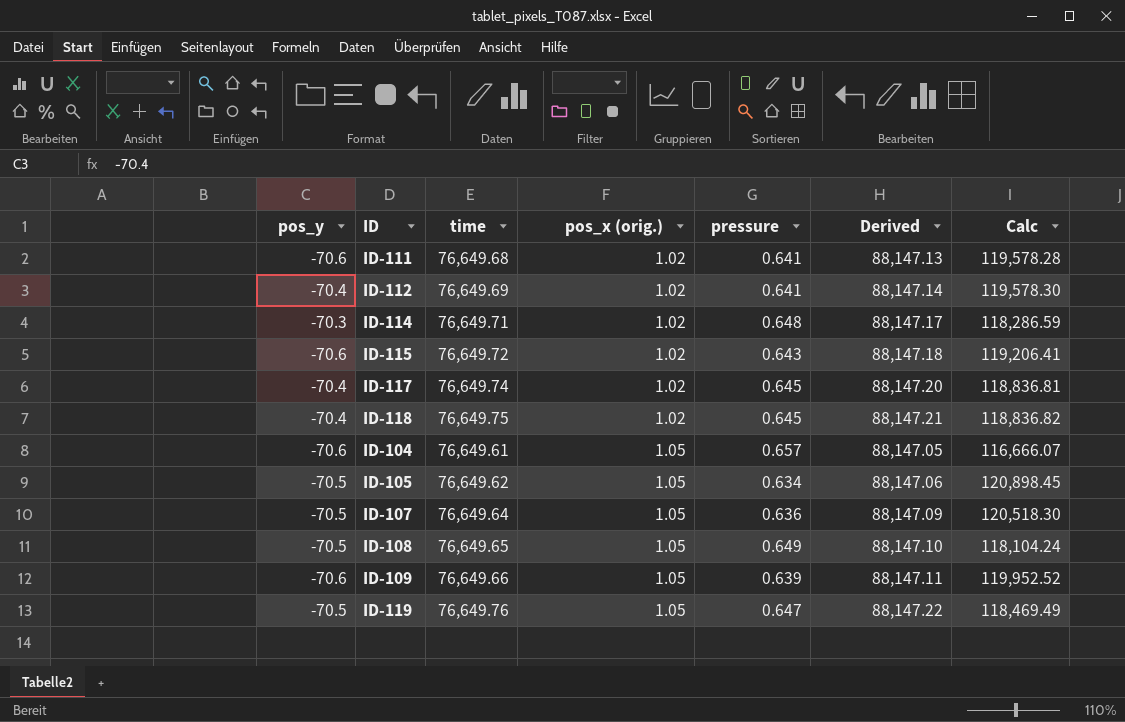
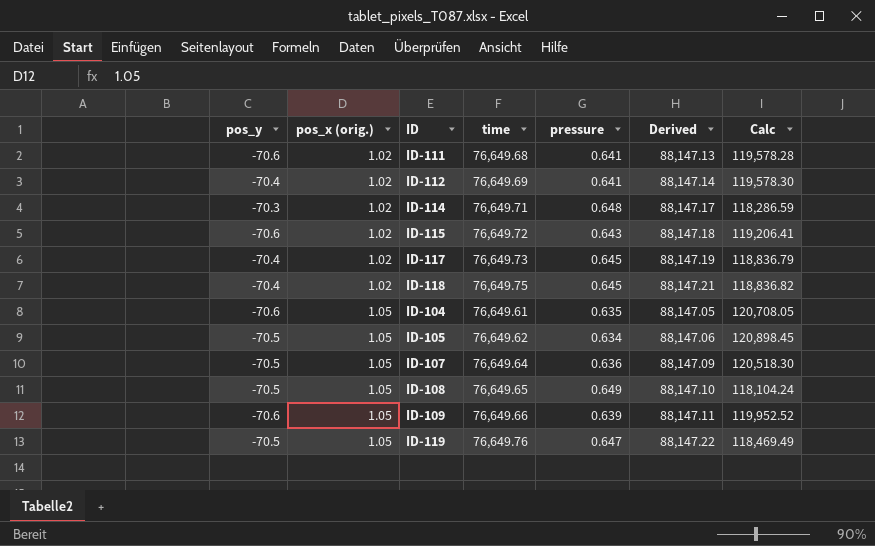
column pos_x (orig.) | position: 4 -> 2
ID-117 | time: 76,649.74 -> 76,649.73
ID-117 | Derived: 88,147.20 -> 88,147.19
ID-117 | Calc: 118,836.81 -> 118,836.79
ID-104 | pressure: 0.657 -> 0.635
ID-104 | Calc: 116,666.07 -> 120,708.05

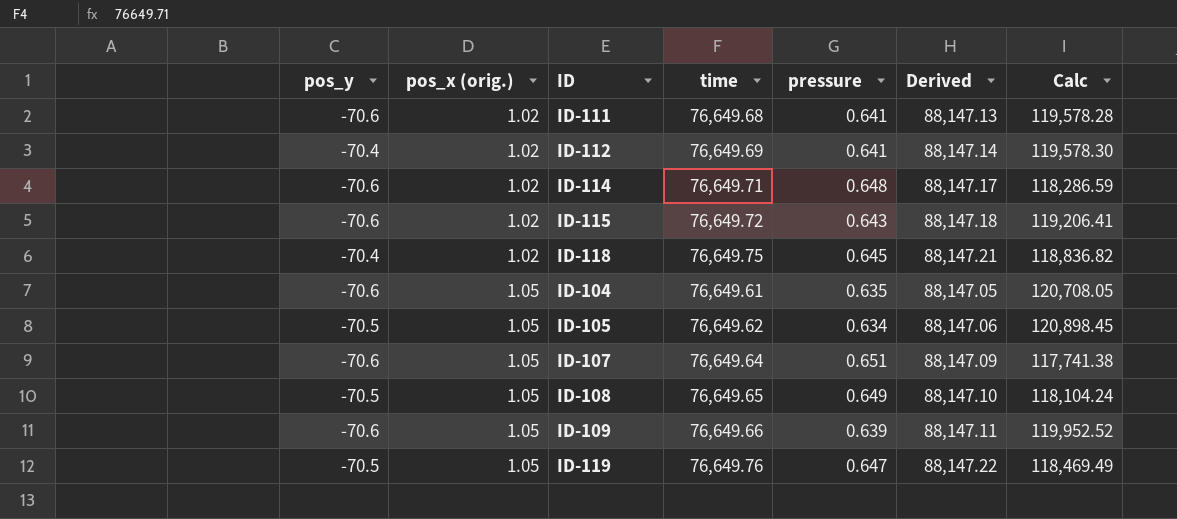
row ID-117: -70.4 | 1.02 | 76,649.73 | 0.645 | 88,147.19 | 118,836.79 -> none
ID-114 | pos_y: -70.3 -> -70.6
ID-107 | pos_y: -70.5 -> -70.6
ID-107 | pressure: 0.636 -> 0.651
ID-107 | Calc: 120,518.30 -> 117,741.38

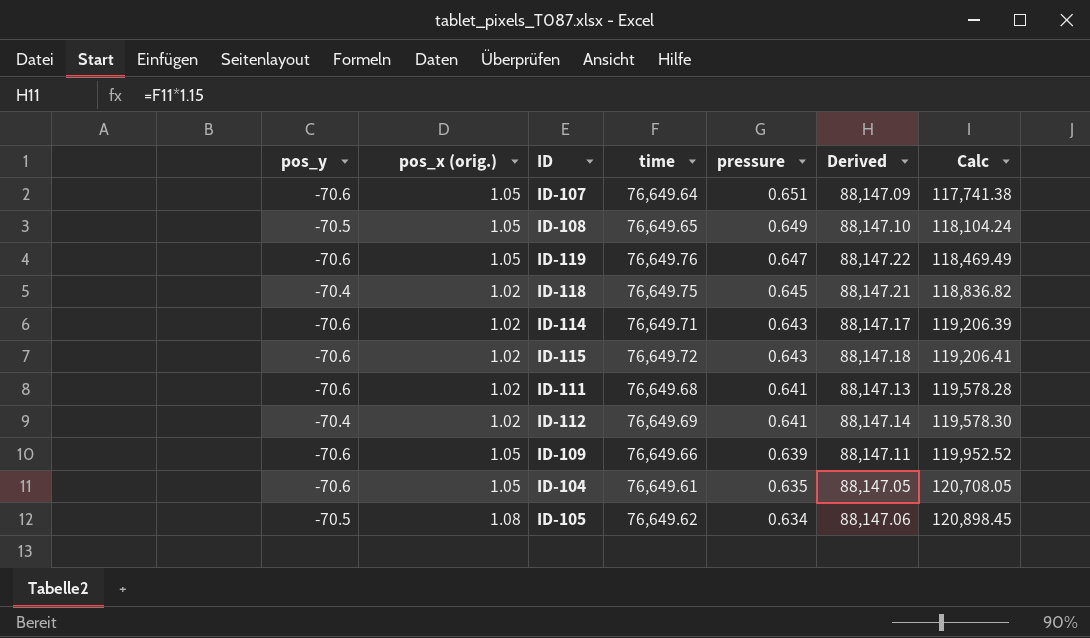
row order: pos_x (orig.) ascending -> pressure descending
ID-119 | pos_y: -70.5 -> -70.6
ID-114 | pressure: 0.648 -> 0.643
ID-114 | Calc: 118,286.59 -> 119,206.39
ID-105 | pos_x (orig.): 1.05 -> 1.08

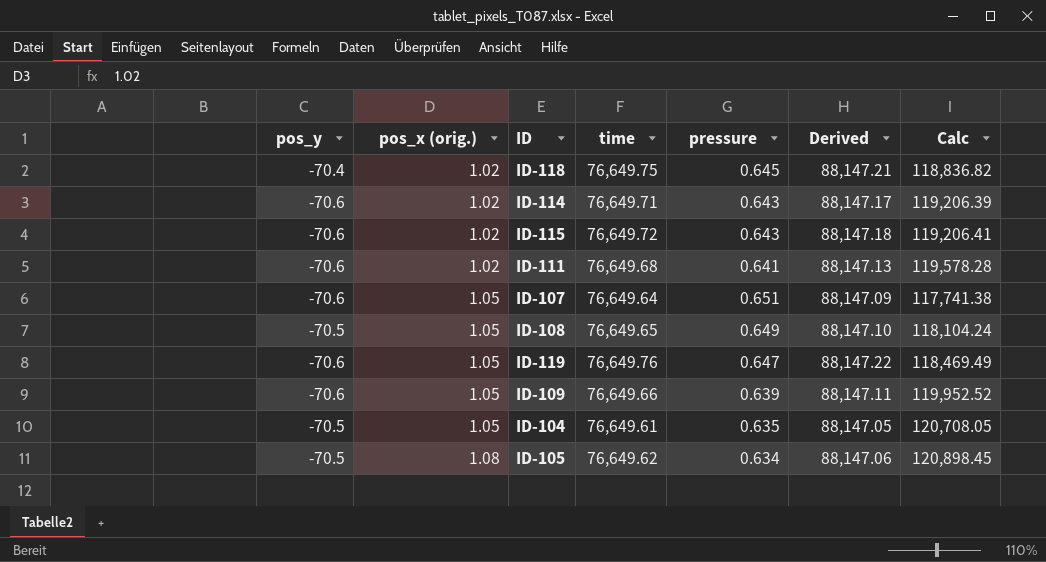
row order: pressure descending -> pos_x (orig.) ascending
row ID-112: -70.4 | 1.02 | 76,649.69 | 0.641 | 88,147.14 | 119,578.30 -> none
ID-104 | pos_y: -70.6 -> -70.5

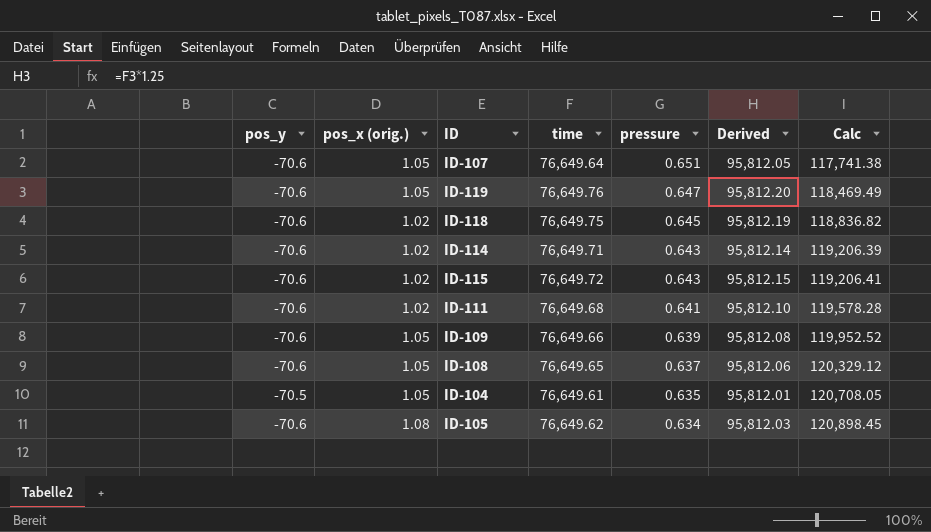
row order: pos_x (orig.) ascending -> pressure descending
column Derived | formula: [time] * 1.15 -> [time] * 1.25
ID-118 | pos_y: -70.4 -> -70.6
ID-108 | pos_y: -70.5 -> -70.6
ID-108 | pressure: 0.649 -> 0.637
ID-108 | Calc: 118,104.24 -> 120,329.12
ID-105 | pos_y: -70.5 -> -70.6

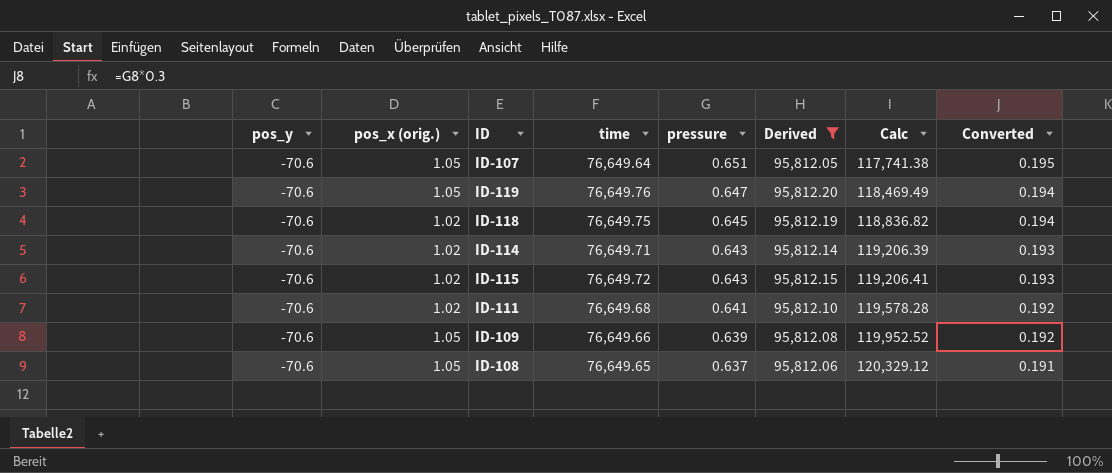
filter: none -> Derived >= 95,812.05
column Converted | formula: none -> [pressure] * 0.3

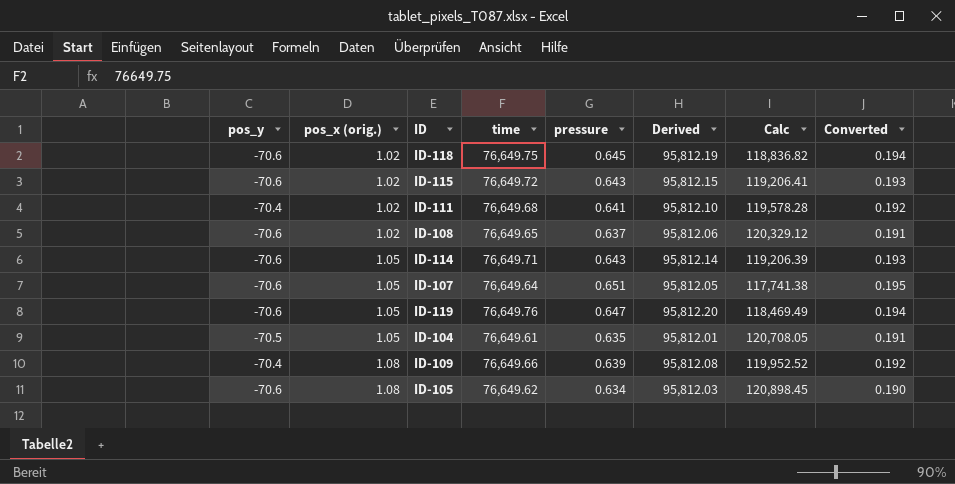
filter: Derived >= 95,812.05 -> none
row order: pressure descending -> pos_x (orig.) ascending
ID-111 | pos_y: -70.6 -> -70.4
ID-108 | pos_x (orig.): 1.05 -> 1.02
ID-114 | pos_x (orig.): 1.02 -> 1.05
ID-109 | pos_y: -70.6 -> -70.4
ID-109 | pos_x (orig.): 1.05 -> 1.08

